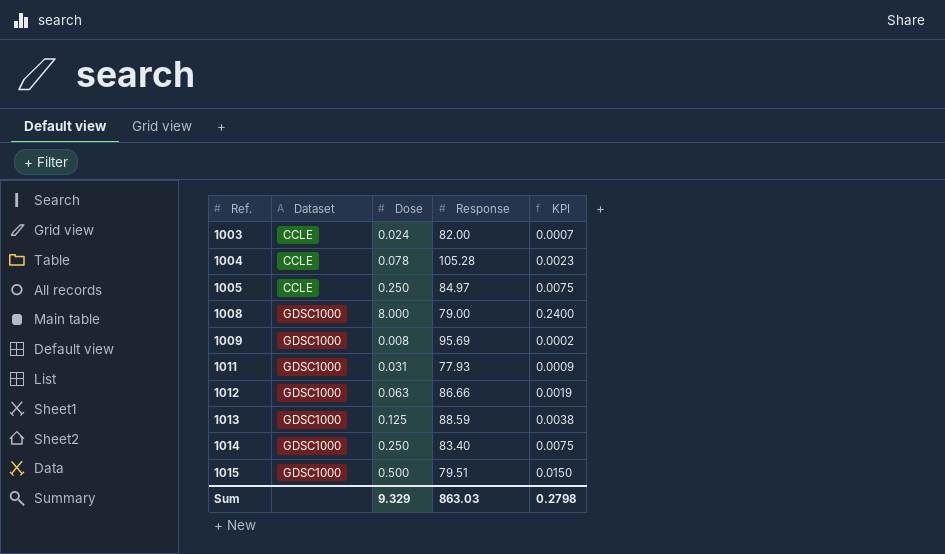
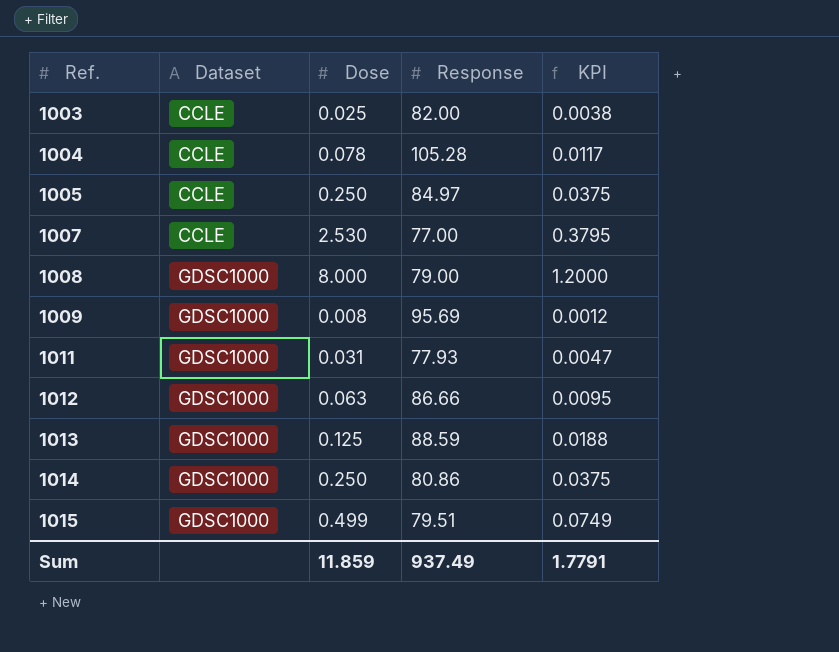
column KPI | formula: [Dose] * 0.03 -> [Dose] * 0.15
1003 | Dose: 0.024 -> 0.025
row 1007: none -> CCLE | 2.530 | 77.00 | 0.3795
1014 | Response: 83.40 -> 80.86
1015 | Dose: 0.500 -> 0.499
Sum | Dose: 9.329 -> 11.859
Sum | Response: 863.03 -> 937.49
Sum | KPI: 0.2798 -> 1.7791

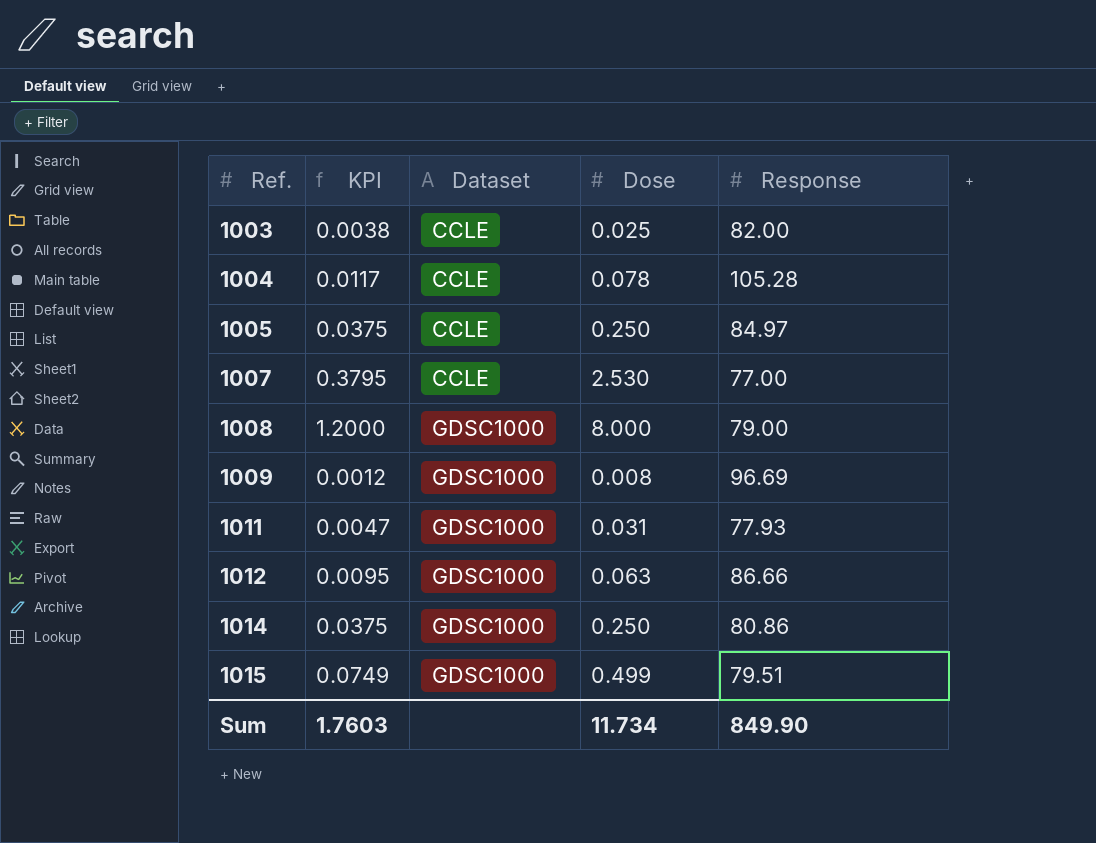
column KPI | position: 5 -> 2
row 1013: GDSC1000 | 0.125 | 88.59 | 0.0188 -> none
1009 | Response: 95.69 -> 96.69
Sum | KPI: 1.7791 -> 1.7603
Sum | Dose: 11.859 -> 11.734
Sum | Response: 937.49 -> 849.90

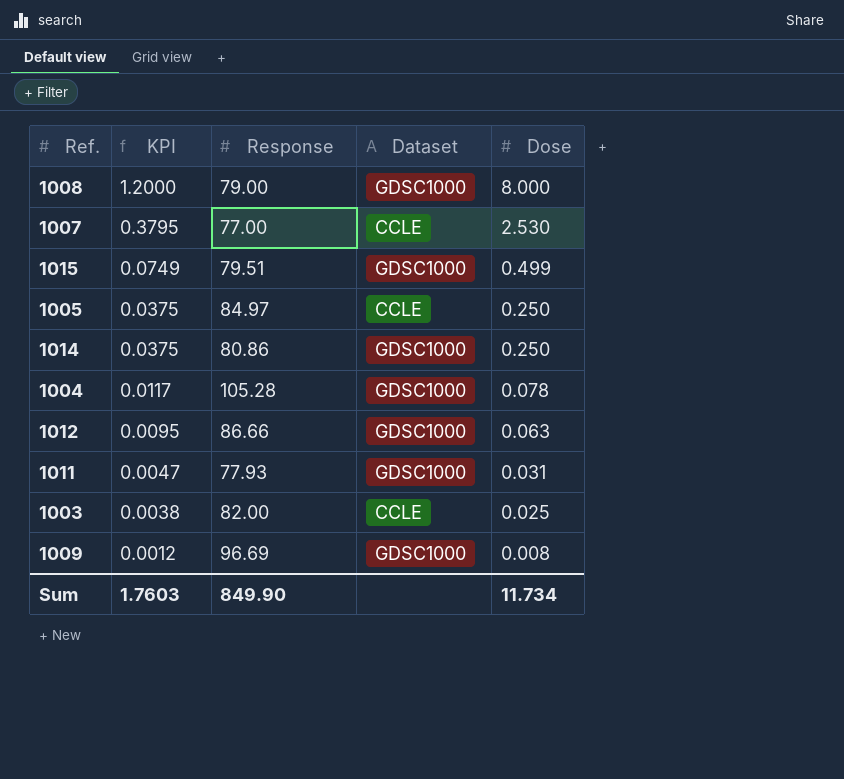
row order: Ref. ascending -> KPI descending
column Response | position: 5 -> 3
1004 | Dataset: CCLE -> GDSC1000

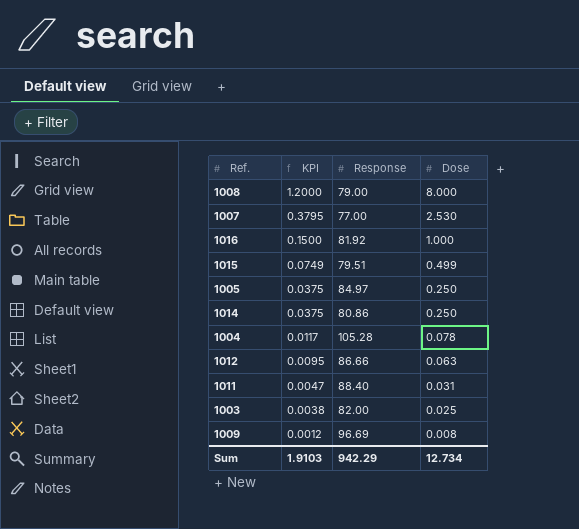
column Dataset | position: 4 -> none
row 1016: none -> 0.1500 | 81.92 | 1.000
1011 | Response: 77.93 -> 88.40
Sum | KPI: 1.7603 -> 1.9103
Sum | Response: 849.90 -> 942.29
Sum | Dose: 11.734 -> 12.734

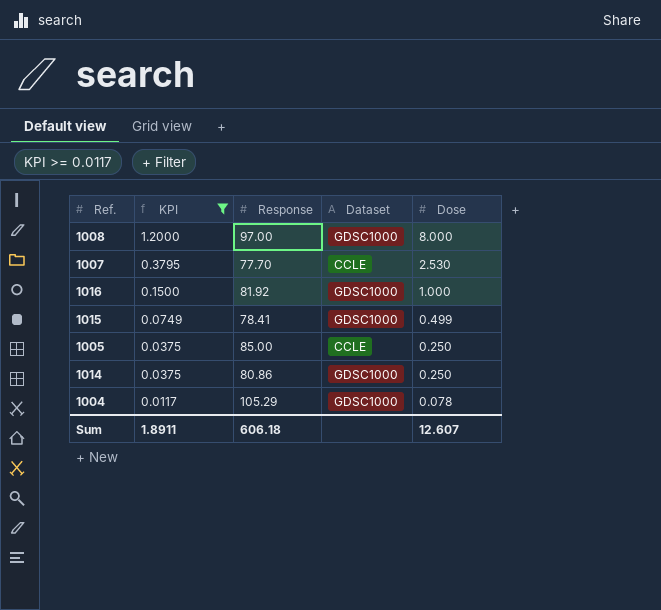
filter: none -> KPI >= 0.0117
column Dataset | position: none -> 4
1008 | Response: 79.00 -> 97.00
1007 | Response: 77.00 -> 77.70
1015 | Response: 79.51 -> 78.41
1005 | Response: 84.97 -> 85.00
1004 | Response: 105.28 -> 105.29
Sum | KPI: 1.9103 -> 1.8911
Sum | Response: 942.29 -> 606.18
Sum | Dose: 12.734 -> 12.607

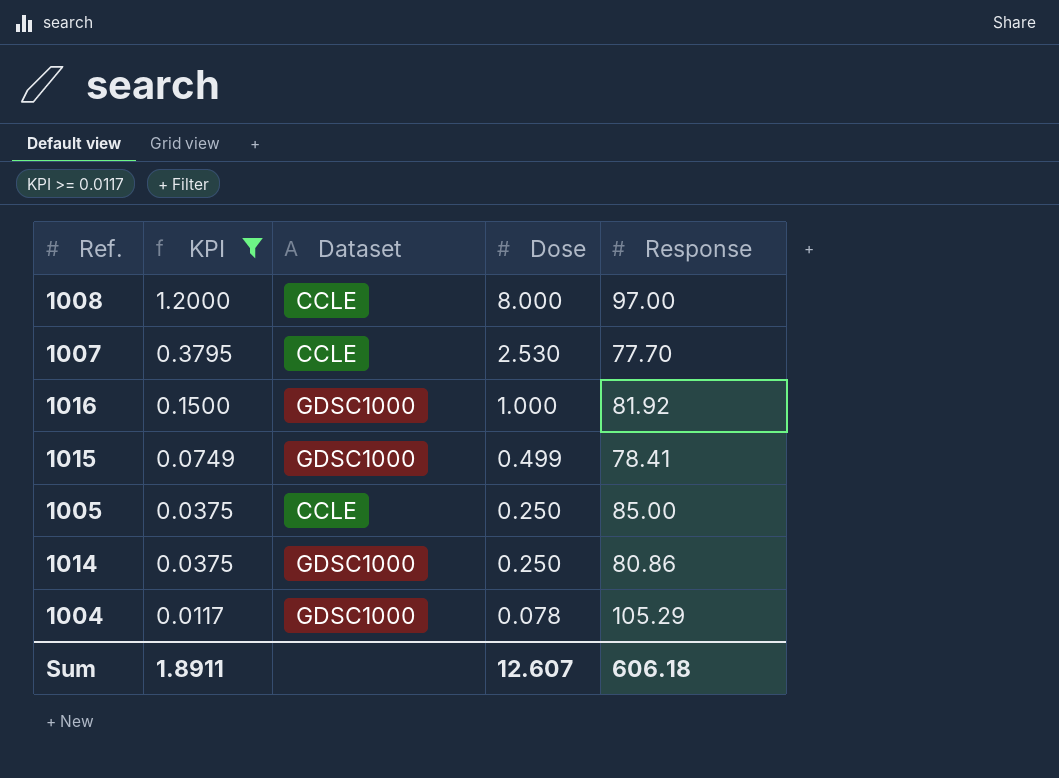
column Response | position: 3 -> 5
1008 | Dataset: GDSC1000 -> CCLE

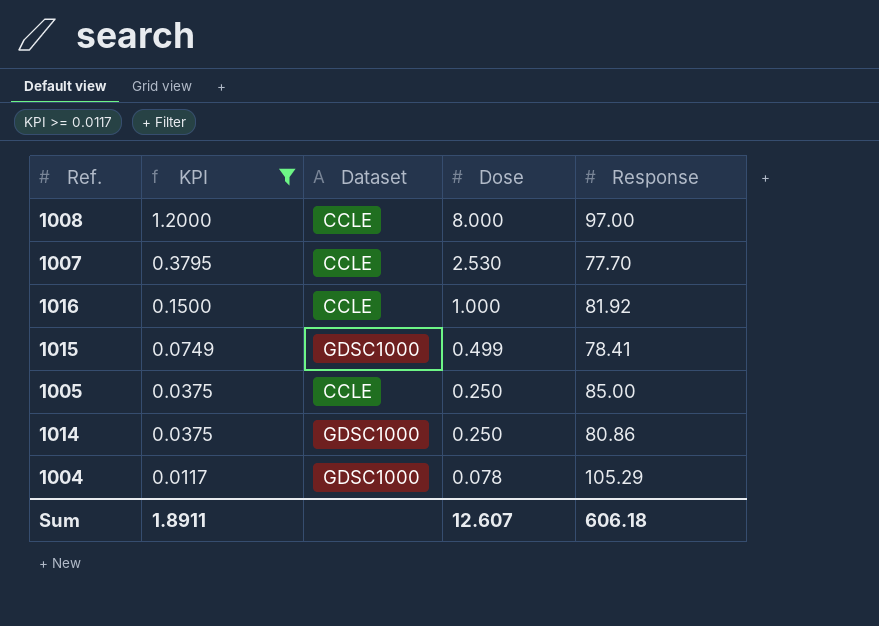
1016 | Dataset: GDSC1000 -> CCLE

